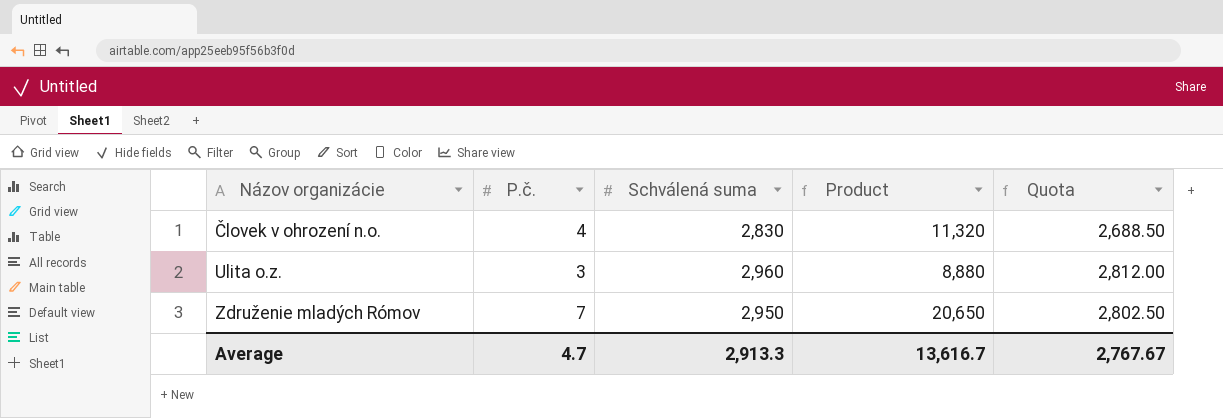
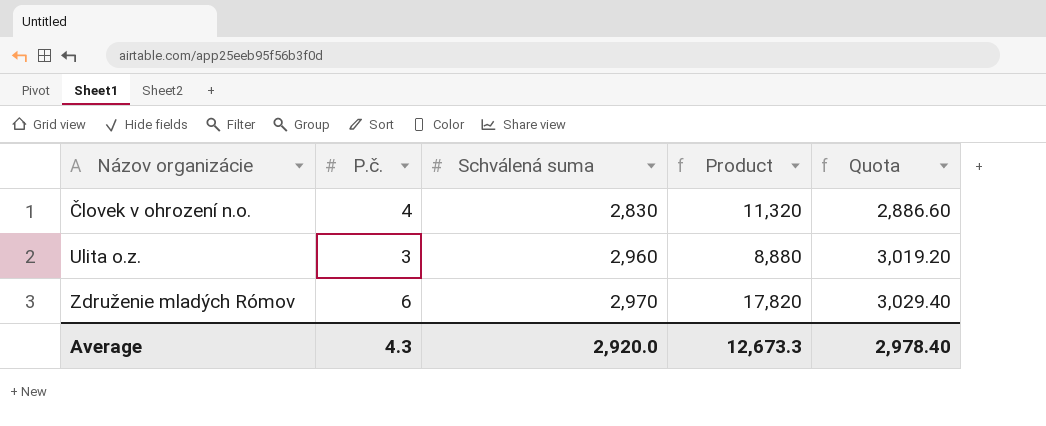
column Quota | formula: [Schválená suma] * 0.95 -> [Schválená suma] * 1.02
Združenie mladých Rómov | P.č.: 7 -> 6
Združenie mladých Rómov | Schválená suma: 2,950 -> 2,970
Združenie mladých Rómov | Product: 20,650 -> 17,820
Average | P.č.: 4.7 -> 4.3
Average | Schválená suma: 2,913.3 -> 2,920.0
Average | Product: 13,616.7 -> 12,673.3
Average | Quota: 2,767.67 -> 2,978.40

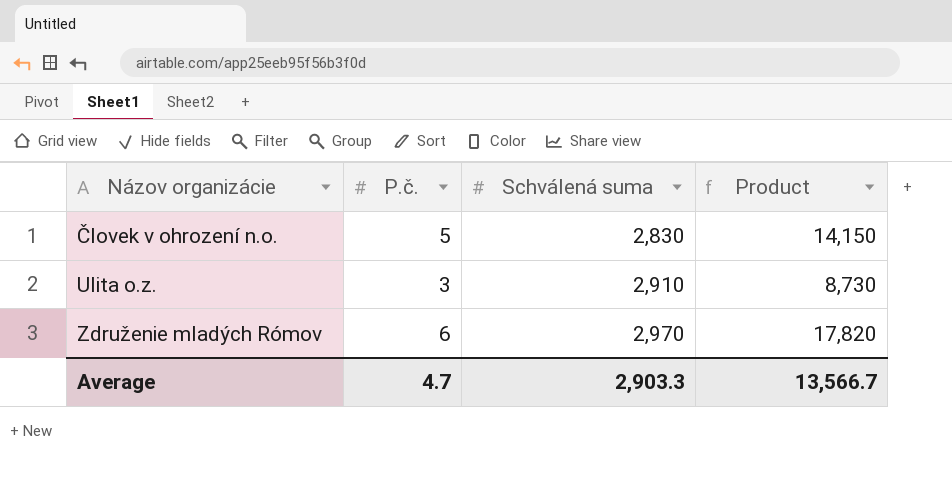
column Quota | formula: [Schválená suma] * 1.02 -> none
Človek v ohrození n.o. | P.č.: 4 -> 5
Človek v ohrození n.o. | Product: 11,320 -> 14,150
Ulita o.z. | Schválená suma: 2,960 -> 2,910
Ulita o.z. | Product: 8,880 -> 8,730
Average | P.č.: 4.3 -> 4.7
Average | Schválená suma: 2,920.0 -> 2,903.3
Average | Product: 12,673.3 -> 13,566.7

